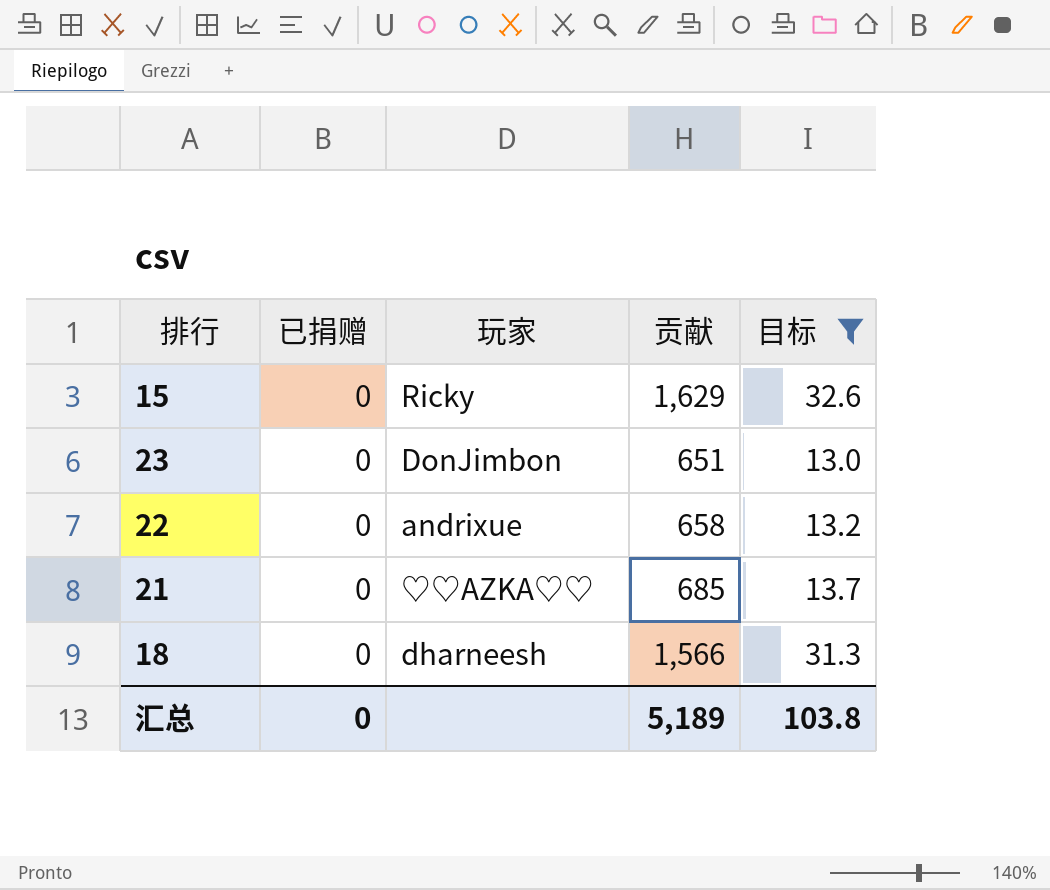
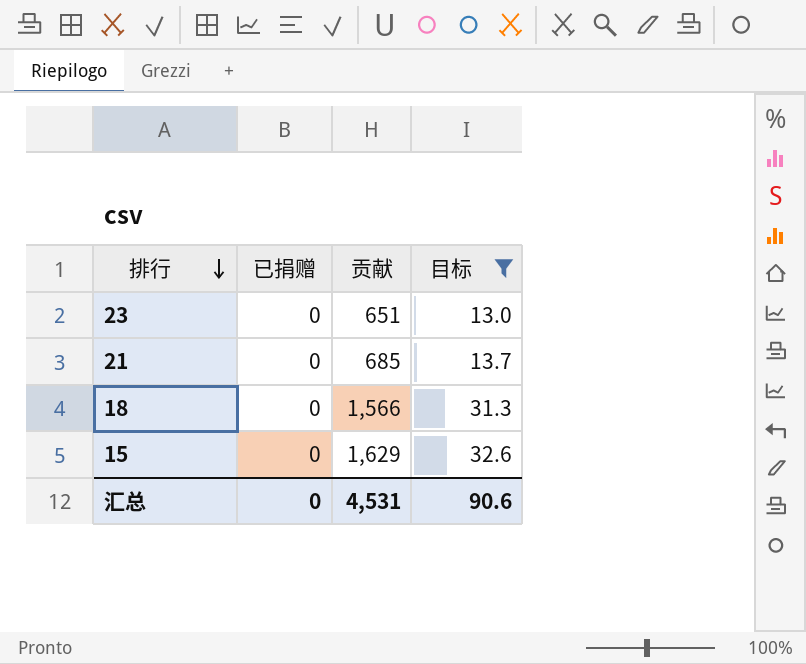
row order: none -> 排行 descending
column 玩家 | position: 3 -> none
row 22: 0 | andrixue | 658 | 13.2 -> none
汇总 | 贡献: 5,189 -> 4,531
汇总 | 目标: 103.8 -> 90.6

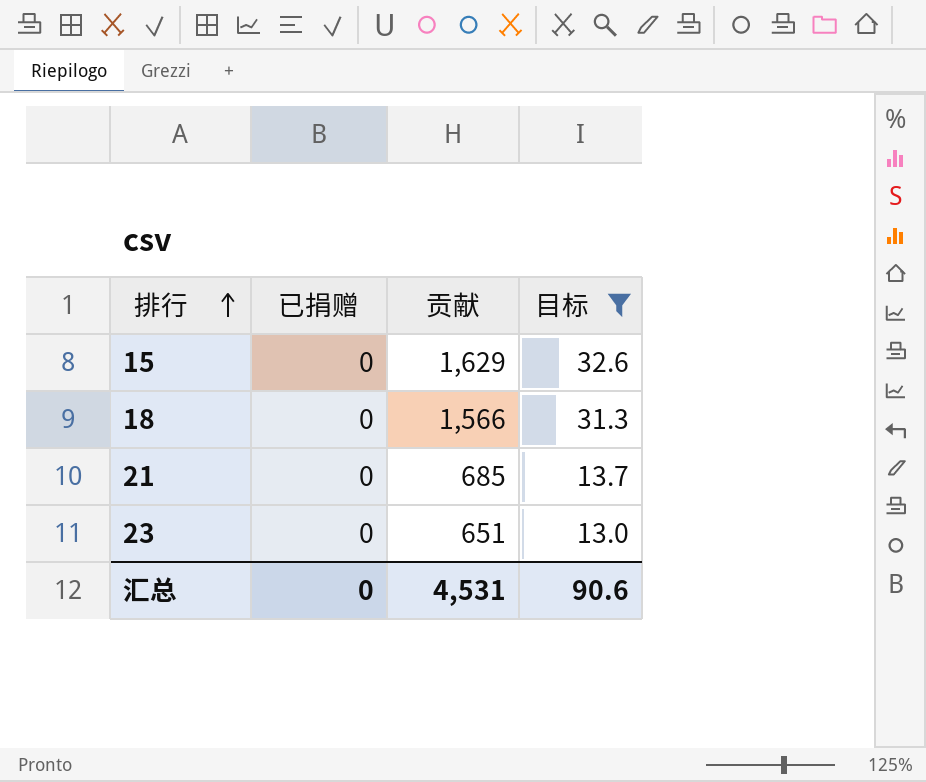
row order: 排行 descending -> 排行 ascending

